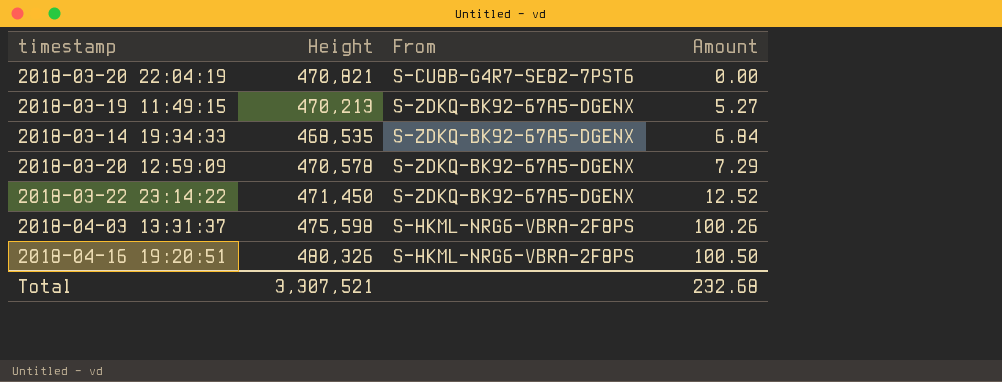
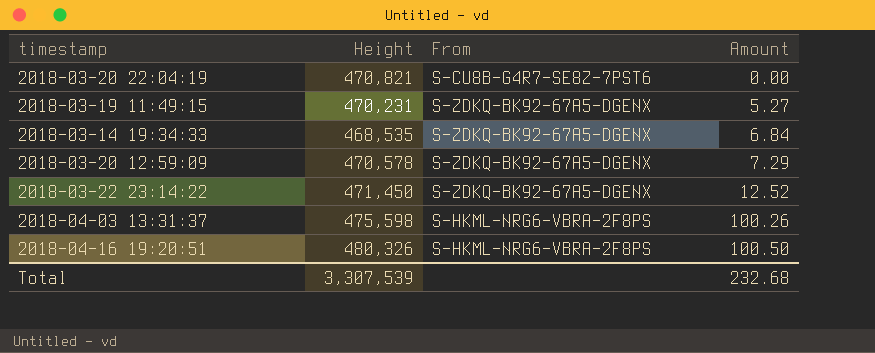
2018-03-19 11:49:15 | Height: 470,213 -> 470,231
Total | Height: 3,307,521 -> 3,307,539

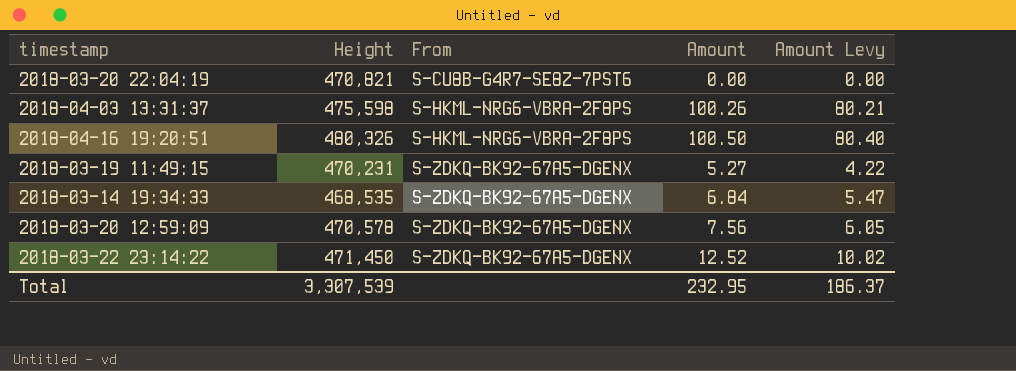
row order: Amount ascending -> From ascending
column Amount Levy | formula: none -> [Amount] * 0.8
2018-03-20 12:59:09 | Amount: 7.29 -> 7.56
Total | Amount: 232.68 -> 232.95

